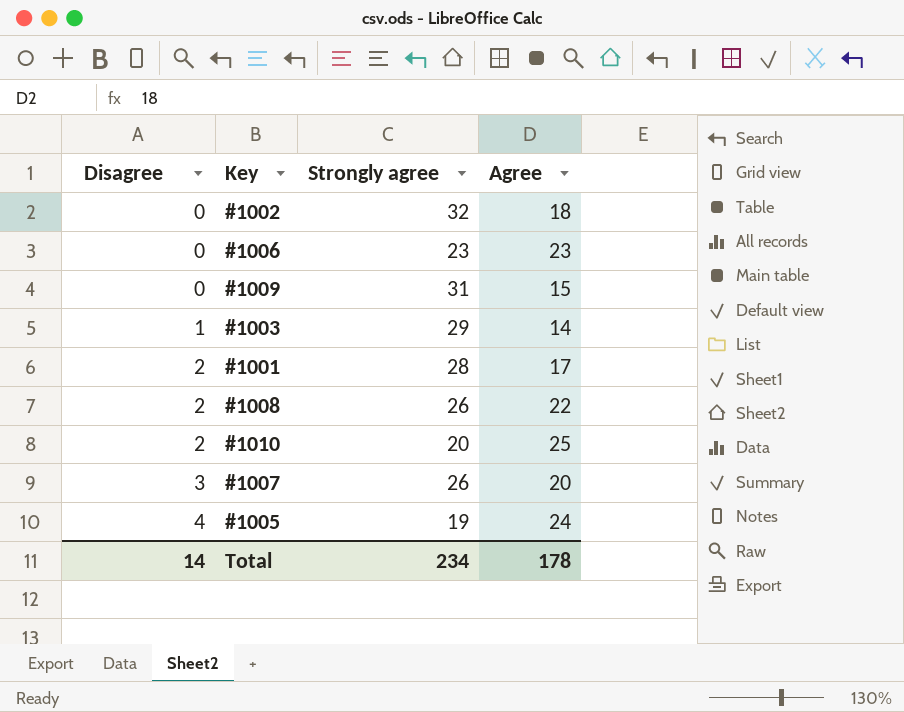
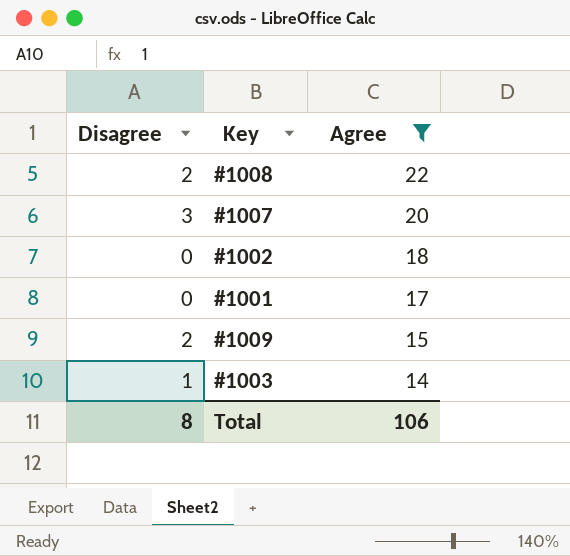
filter: none -> Agree <= 22
row order: Disagree ascending -> Agree descending
column Strongly agree | position: 3 -> none
#1001 | Disagree: 2 -> 0
#1009 | Disagree: 0 -> 2
Total | Disagree: 14 -> 8
Total | Agree: 178 -> 106

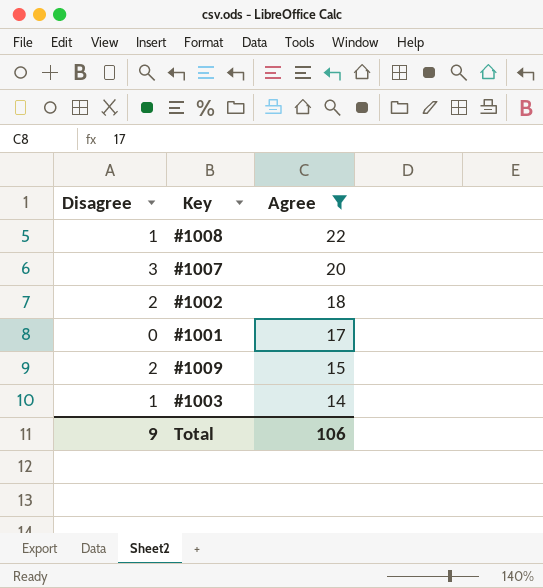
#1008 | Disagree: 2 -> 1
#1002 | Disagree: 0 -> 2
Total | Disagree: 8 -> 9

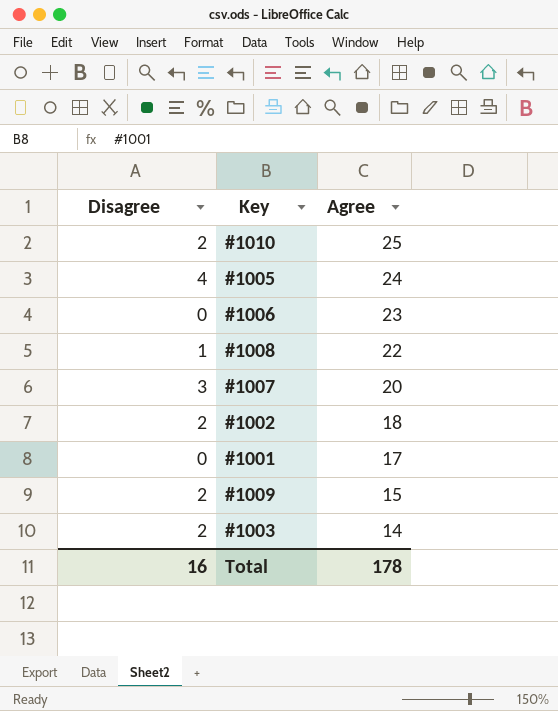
filter: Agree <= 22 -> none
#1003 | Disagree: 1 -> 2
Total | Disagree: 9 -> 16
Total | Agree: 106 -> 178

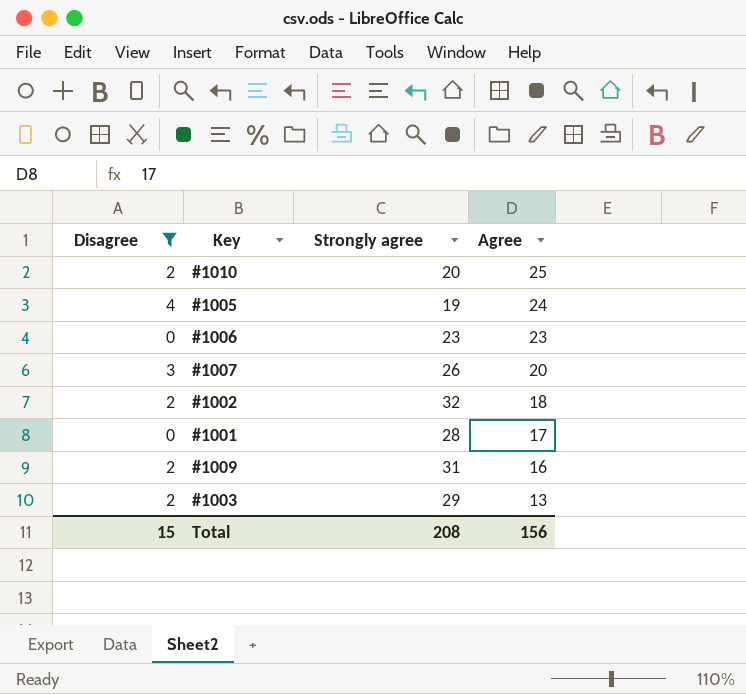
filter: none -> Disagree != 1
column Strongly agree | position: none -> 3
#1009 | Agree: 15 -> 16
#1003 | Agree: 14 -> 13
Total | Disagree: 16 -> 15
Total | Agree: 178 -> 156

